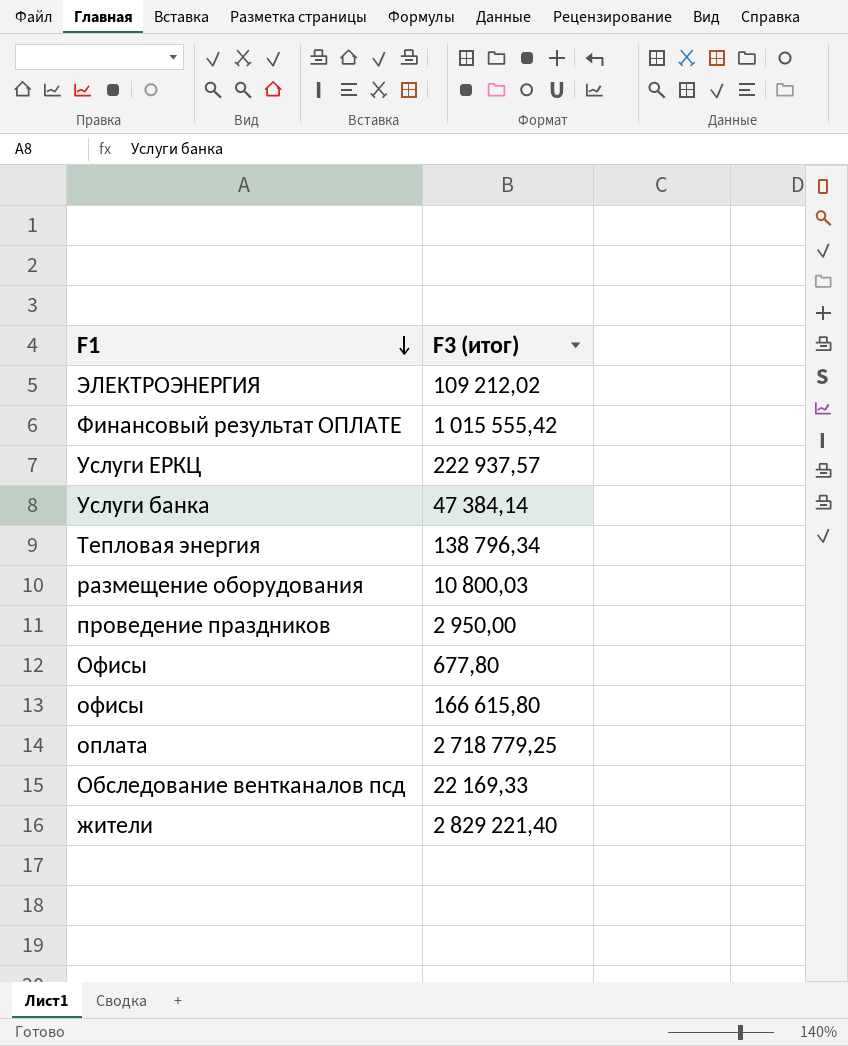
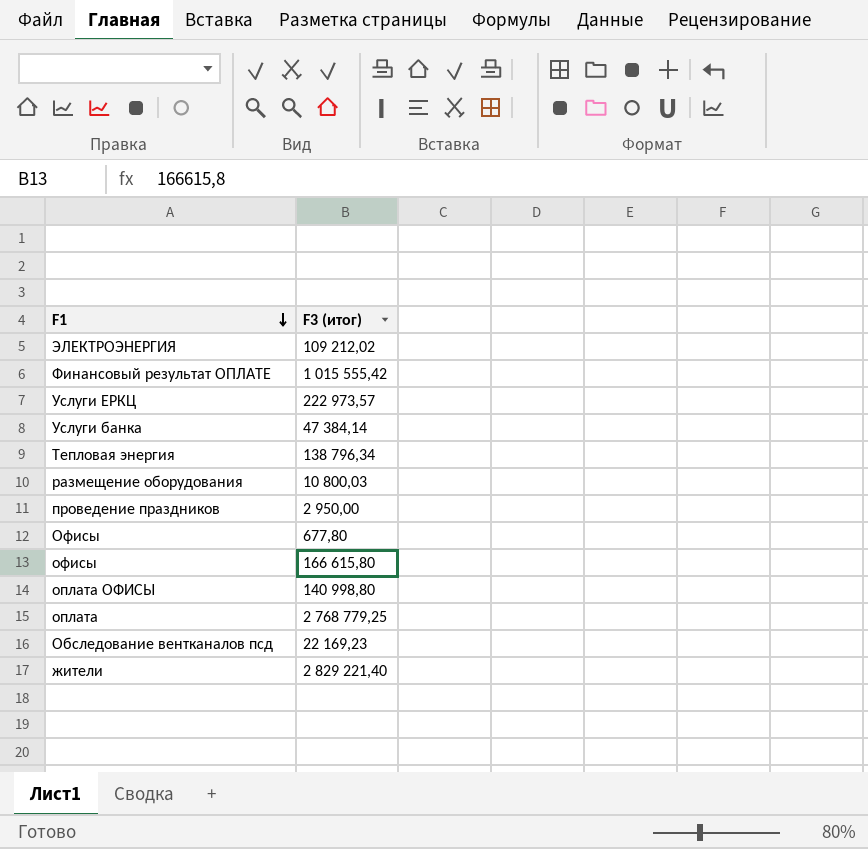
Услуги ЕРКЦ | F3 (итог): 222 937,57 -> 222 973,57
row оплата ОФИСЫ: none -> 140 998,80
оплата | F3 (итог): 2 718 779,25 -> 2 768 779,25
Обследование вентканалов псд | F3 (итог): 22 169,33 -> 22 169,23

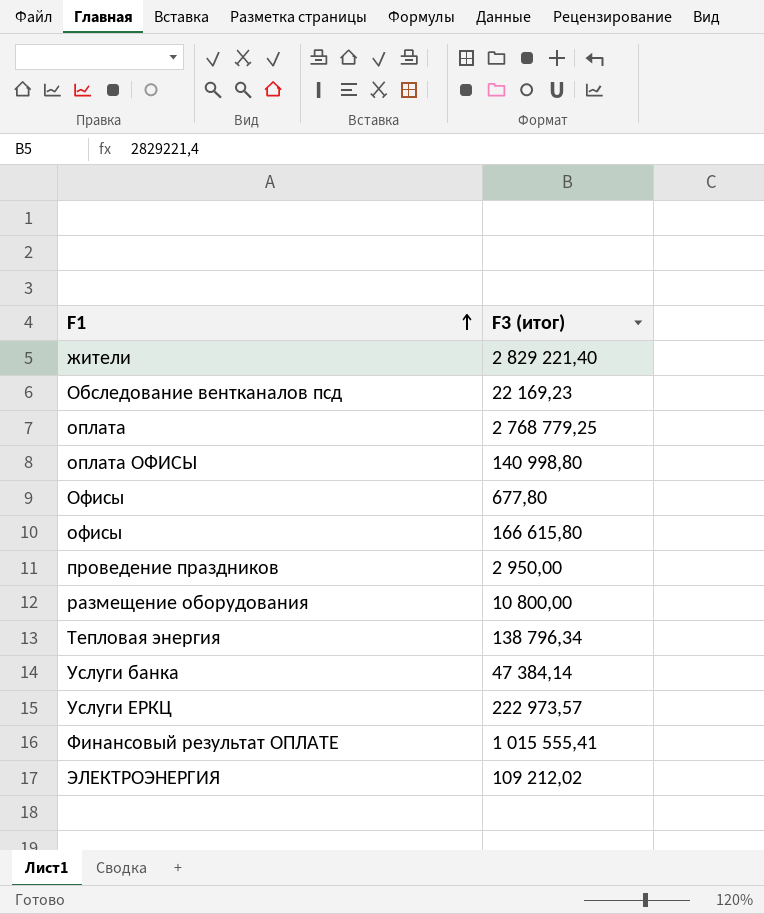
row order: F1 descending -> F1 ascending
размещение оборудования | F3 (итог): 10 800,03 -> 10 800,00
Финансовый результат ОПЛАТЕ | F3 (итог): 1 015 555,42 -> 1 015 555,41

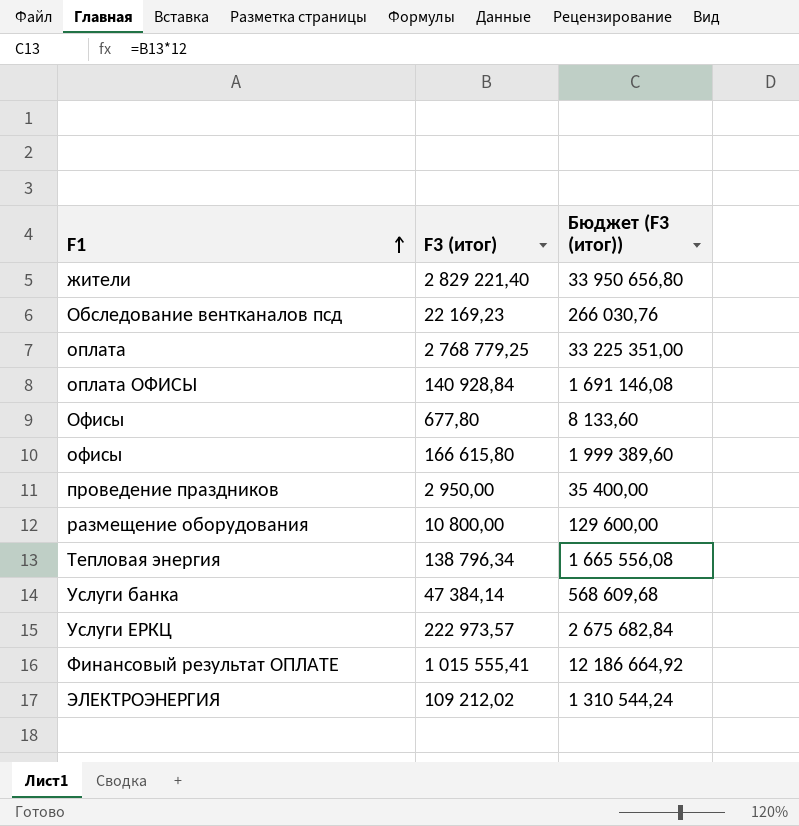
column Бюджет (F3 (итог)) | formula: none -> [F3 (итог)] * 12
оплата ОФИСЫ | F3 (итог): 140 998,80 -> 140 928,84

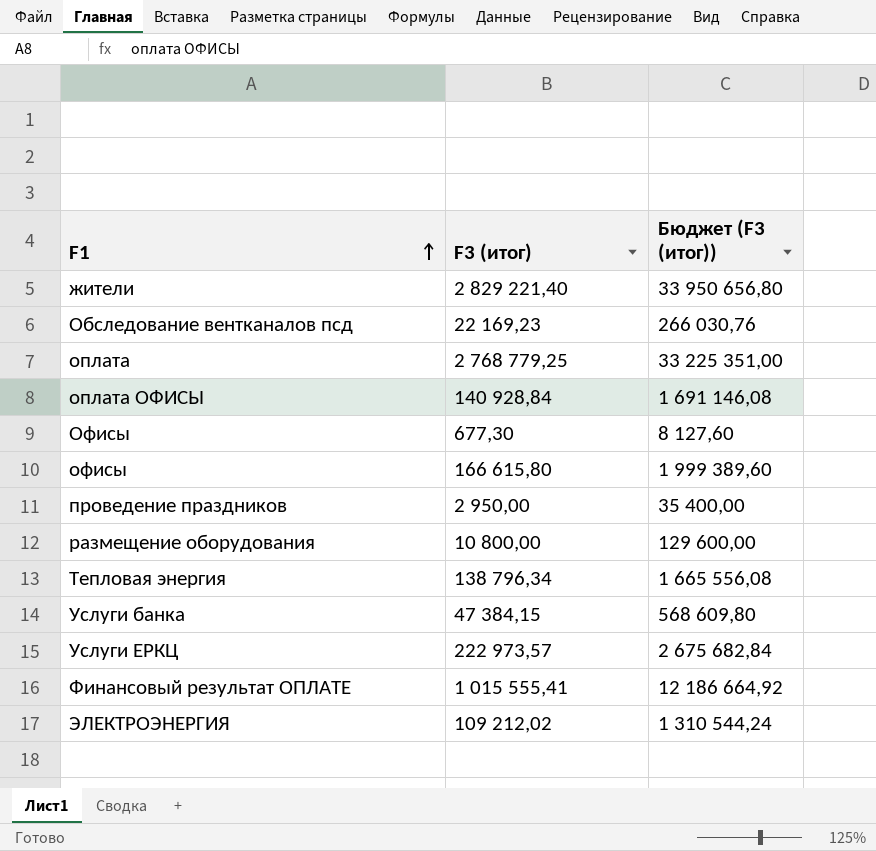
Офисы | F3 (итог): 677,80 -> 677,30
Офисы | Бюджет (F3 (итог)): 8 133,60 -> 8 127,60
Услуги банка | F3 (итог): 47 384,14 -> 47 384,15
Услуги банка | Бюджет (F3 (итог)): 568 609,68 -> 568 609,80

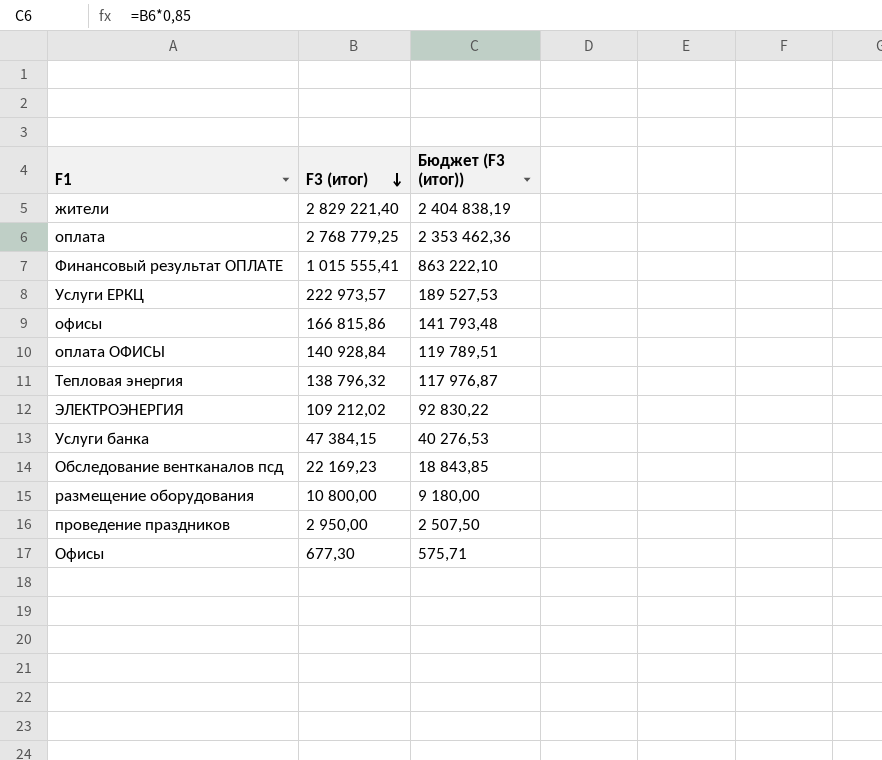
row order: F1 ascending -> F3 (итог) descending
column Бюджет (F3 (итог)) | formula: [F3 (итог)] * 12 -> [F3 (итог)] * 0,85
офисы | F3 (итог): 166 615,80 -> 166 815,86
Тепловая энергия | F3 (итог): 138 796,34 -> 138 796,32

